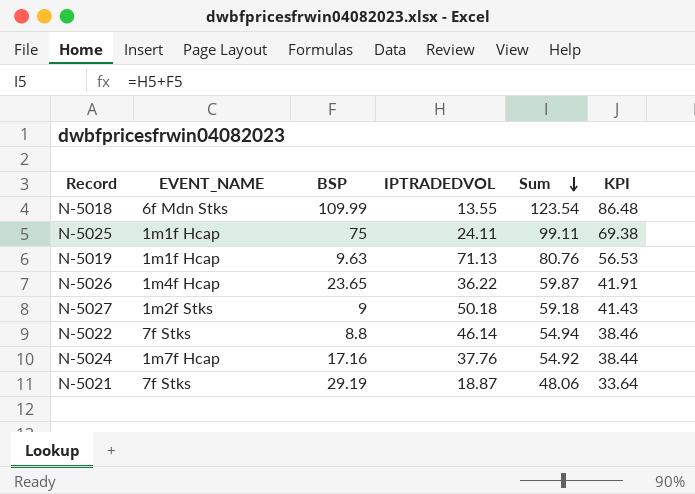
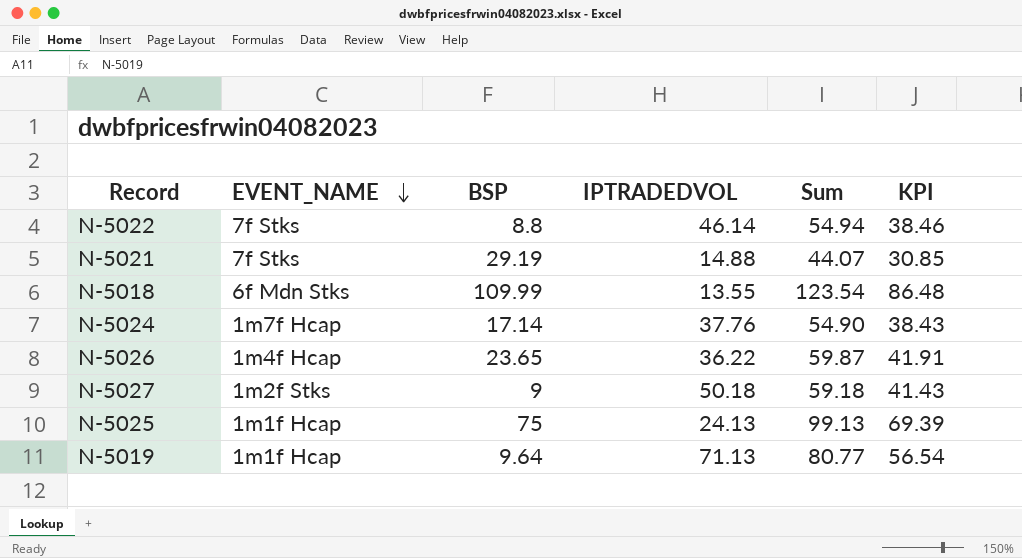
row order: Sum descending -> EVENT_NAME descending
N-5021 | IPTRADEDVOL: 18.87 -> 14.88
N-5021 | Sum: 48.06 -> 44.07
N-5021 | KPI: 33.64 -> 30.85
N-5024 | BSP: 17.16 -> 17.14
N-5024 | Sum: 54.92 -> 54.90
N-5024 | KPI: 38.44 -> 38.43
N-5025 | IPTRADEDVOL: 24.11 -> 24.13
N-5025 | Sum: 99.11 -> 99.13
N-5025 | KPI: 69.38 -> 69.39
N-5019 | BSP: 9.63 -> 9.64
N-5019 | Sum: 80.76 -> 80.77
N-5019 | KPI: 56.53 -> 56.54

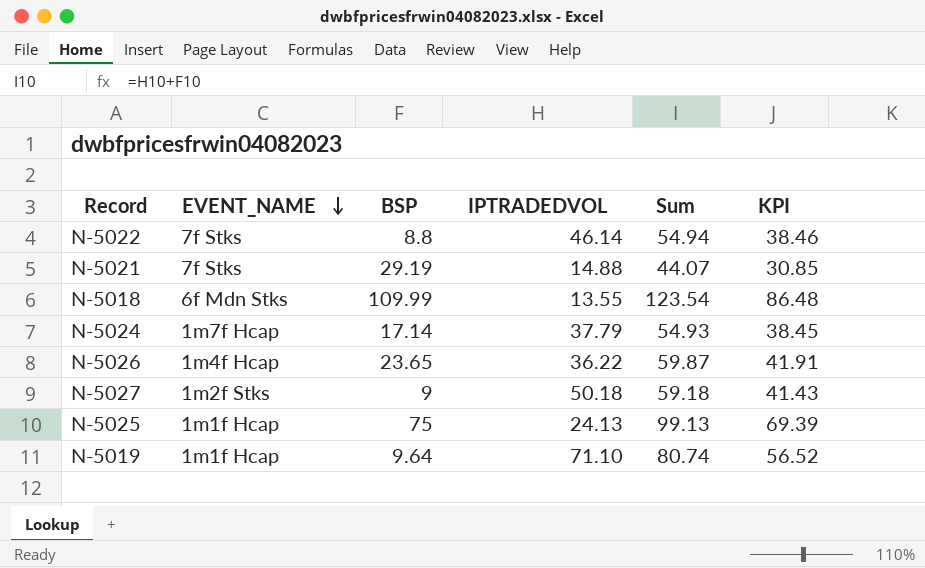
N-5024 | IPTRADEDVOL: 37.76 -> 37.79
N-5024 | Sum: 54.90 -> 54.93
N-5024 | KPI: 38.43 -> 38.45
N-5019 | IPTRADEDVOL: 71.13 -> 71.10
N-5019 | Sum: 80.77 -> 80.74
N-5019 | KPI: 56.54 -> 56.52

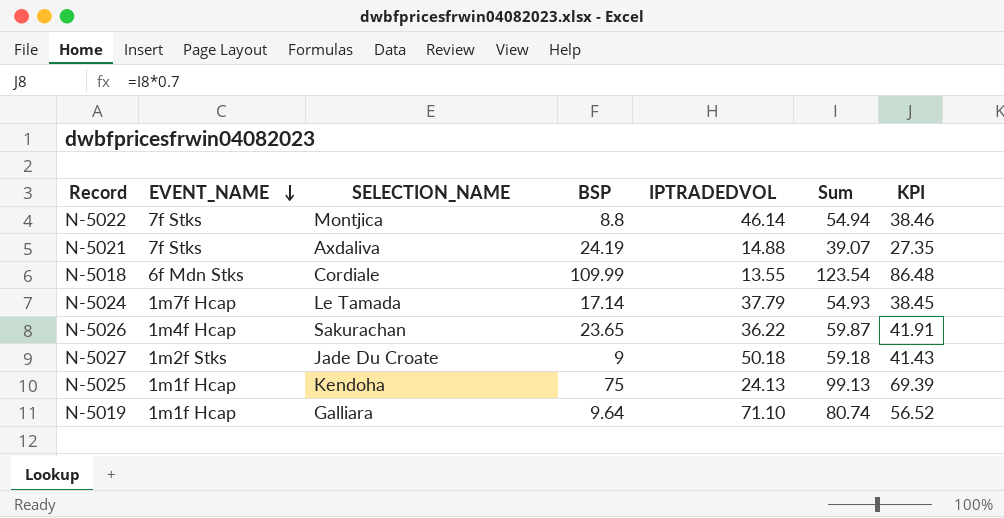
column SELECTION_NAME | position: none -> 3
N-5021 | BSP: 29.19 -> 24.19
N-5021 | Sum: 44.07 -> 39.07
N-5021 | KPI: 30.85 -> 27.35

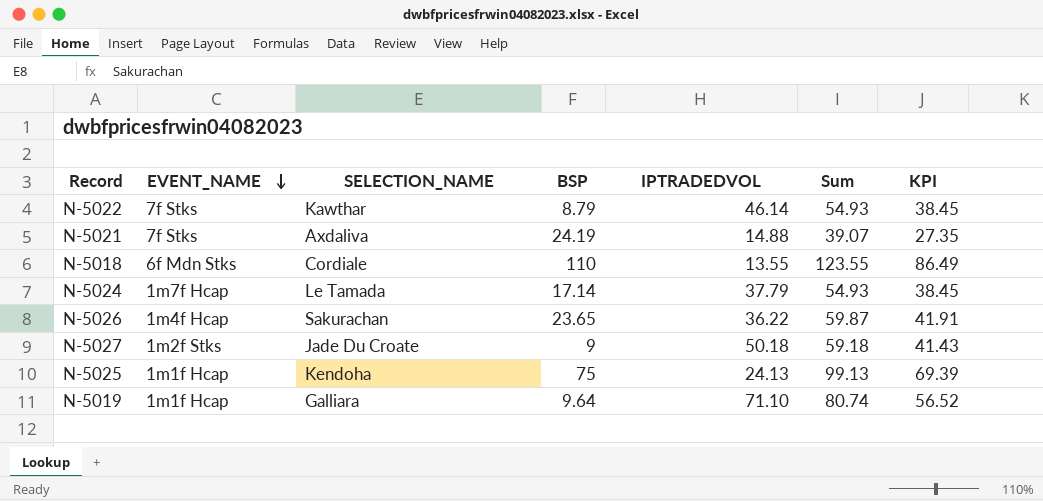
N-5022 | SELECTION_NAME: Montjica -> Kawthar
N-5022 | BSP: 8.8 -> 8.79
N-5022 | Sum: 54.94 -> 54.93
N-5022 | KPI: 38.46 -> 38.45
N-5018 | BSP: 109.99 -> 110
N-5018 | Sum: 123.54 -> 123.55
N-5018 | KPI: 86.48 -> 86.49

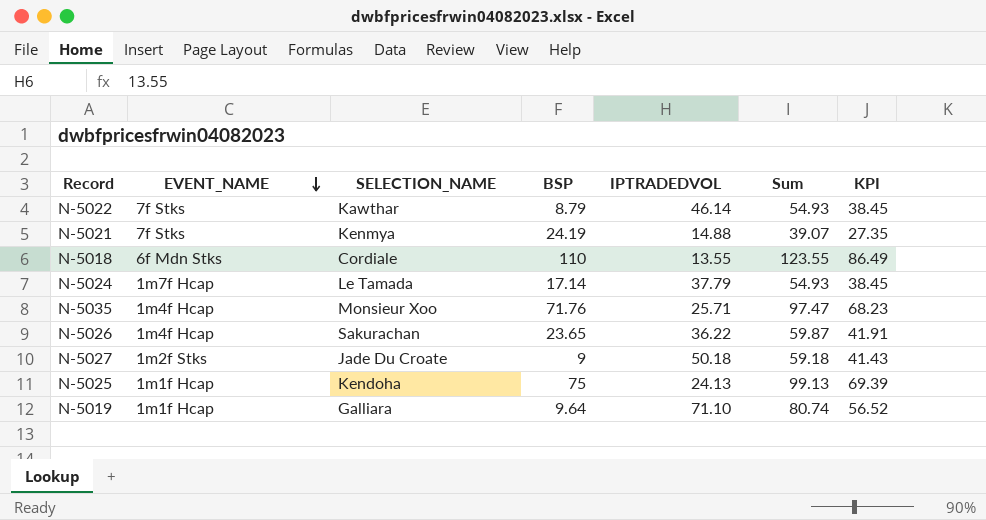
N-5021 | SELECTION_NAME: Axdaliva -> Kenmya
row N-5035: none -> 1m4f Hcap | Monsieur Xoo | 71.76 | 25.71 | 97.47 | 68.23

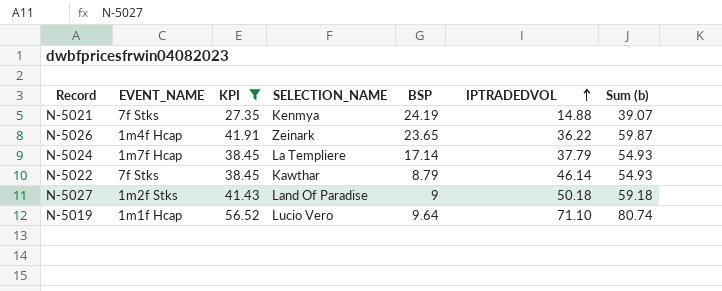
filter: none -> KPI <= 56.52
row order: EVENT_NAME descending -> IPTRADEDVOL ascending
column KPI | position: 7 -> 3
column name: Sum -> Sum (b)
N-5026 | SELECTION_NAME: Sakurachan -> Zeinark
N-5024 | SELECTION_NAME: Le Tamada -> La Templiere
N-5027 | SELECTION_NAME: Jade Du Croate -> Land Of Paradise
N-5019 | SELECTION_NAME: Galliara -> Lucio Vero

